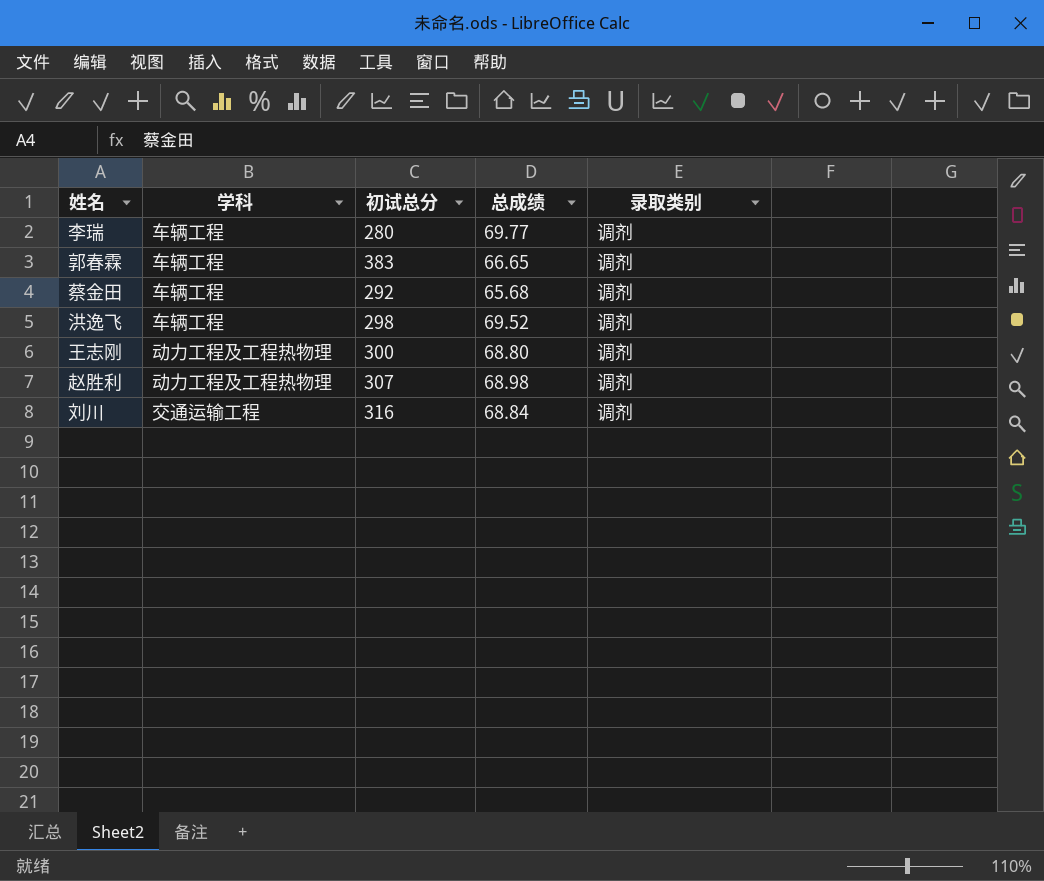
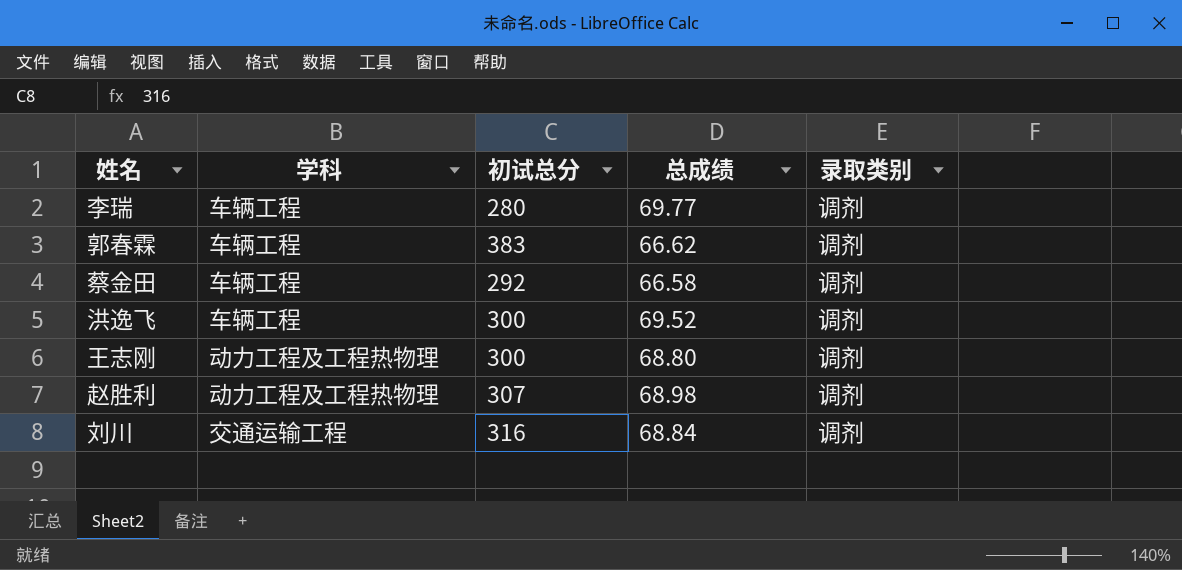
郭春霖 | 总成绩: 66.65 -> 66.62
蔡金田 | 总成绩: 65.68 -> 66.58
洪逸飞 | 初试总分: 298 -> 300

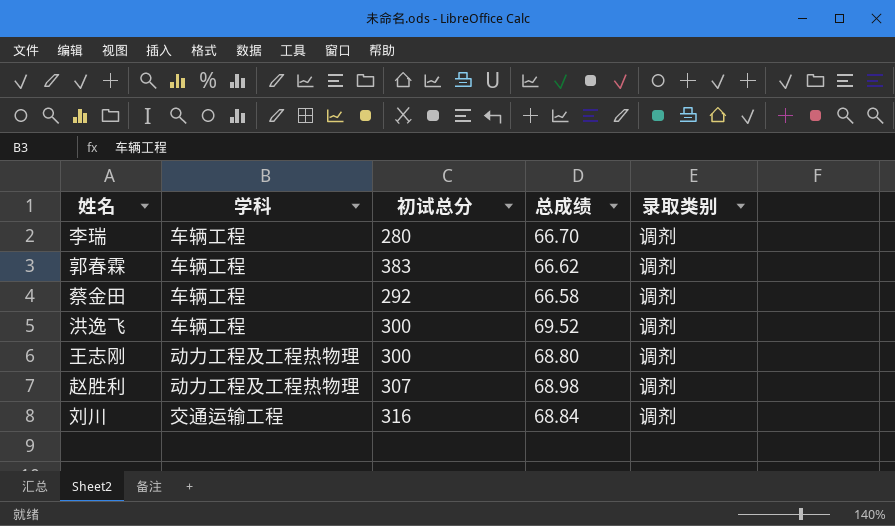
李瑞 | 总成绩: 69.77 -> 66.70

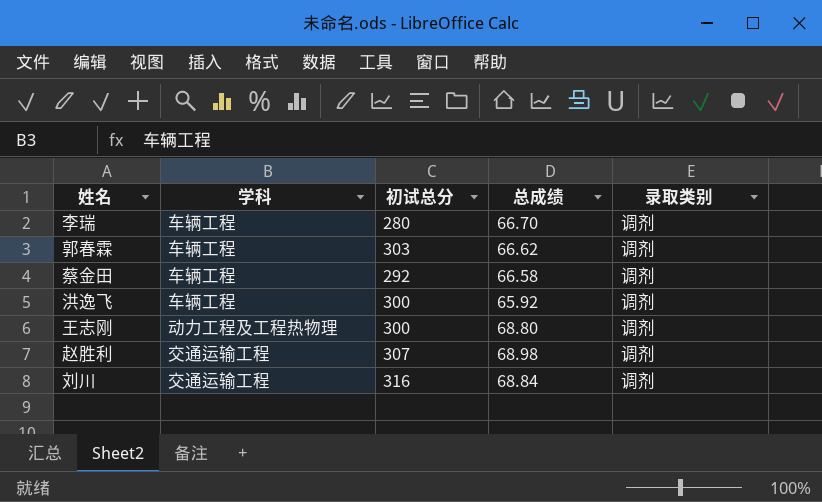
郭春霖 | 初试总分: 383 -> 303
洪逸飞 | 总成绩: 69.52 -> 65.92
赵胜利 | 学科: 动力工程及工程热物理 -> 交通运输工程

